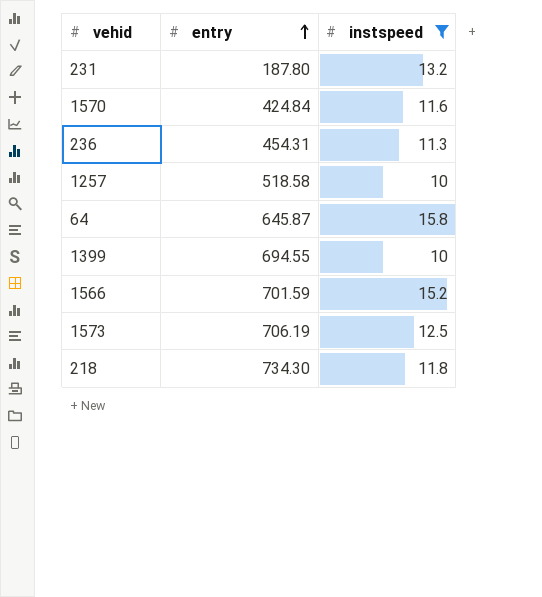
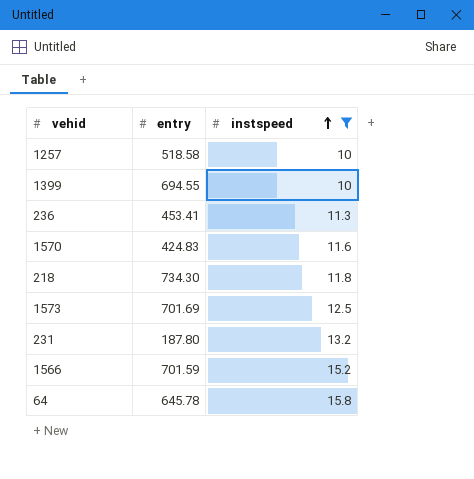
row order: entry ascending -> instspeed ascending
236 | entry: 454.31 -> 453.41
1570 | entry: 424.84 -> 424.83
1573 | entry: 706.19 -> 701.69
64 | entry: 645.87 -> 645.78

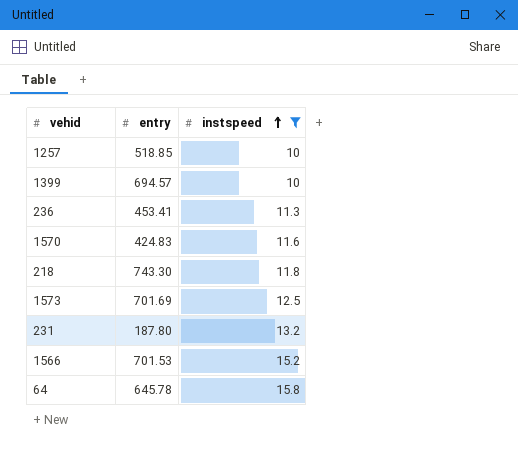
1257 | entry: 518.58 -> 518.85
1399 | entry: 694.55 -> 694.57
218 | entry: 734.30 -> 743.30
1566 | entry: 701.59 -> 701.53

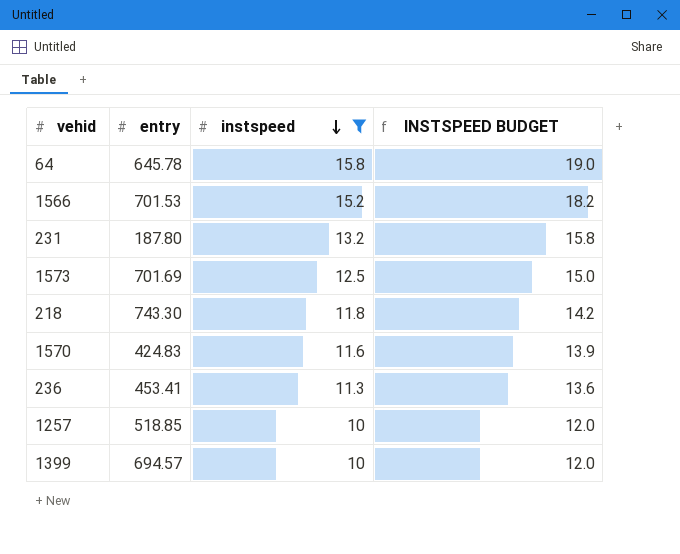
row order: instspeed ascending -> instspeed descending
column INSTSPEED BUDGET | formula: none -> [instspeed] * 1.2

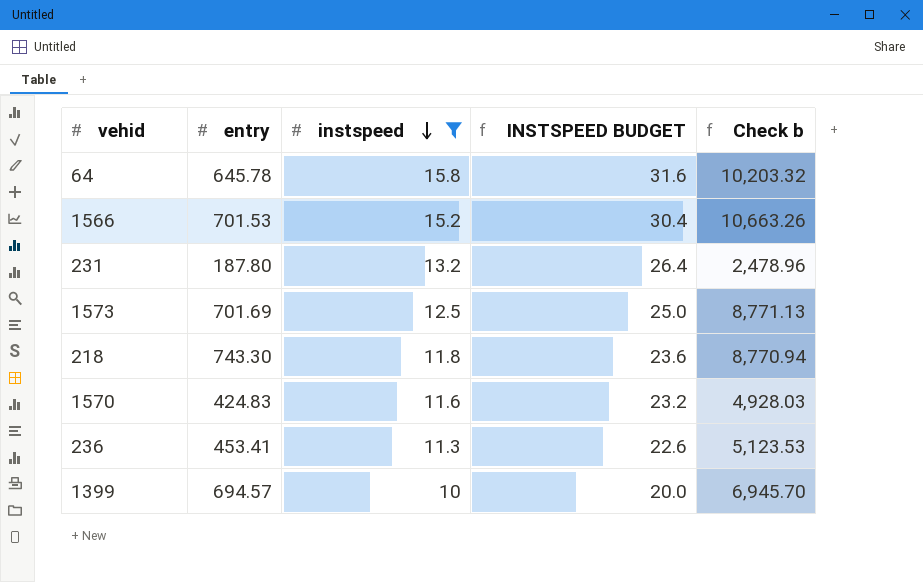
column INSTSPEED BUDGET | formula: [instspeed] * 1.2 -> [instspeed] * 2
column Check b | formula: none -> [entry] * [instspeed]
row 1257: 518.85 | 10 | 12.0 -> none

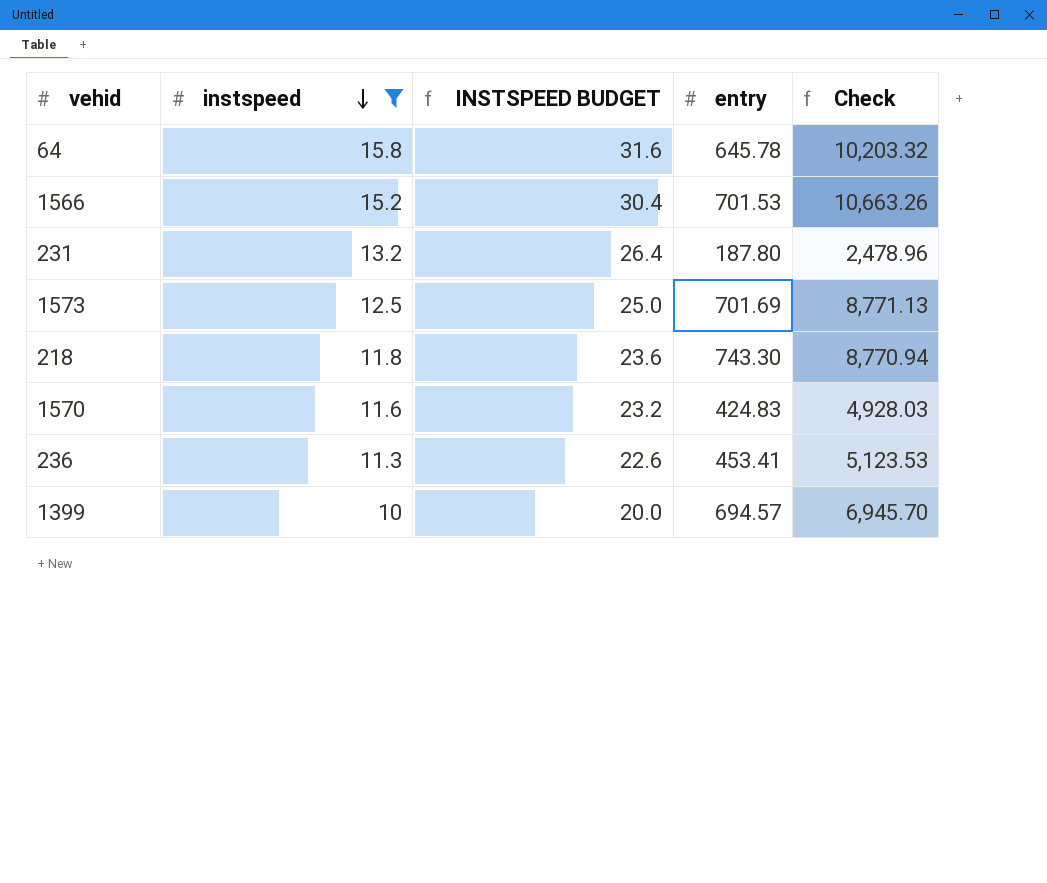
column entry | position: 2 -> 4
column name: Check b -> Check

